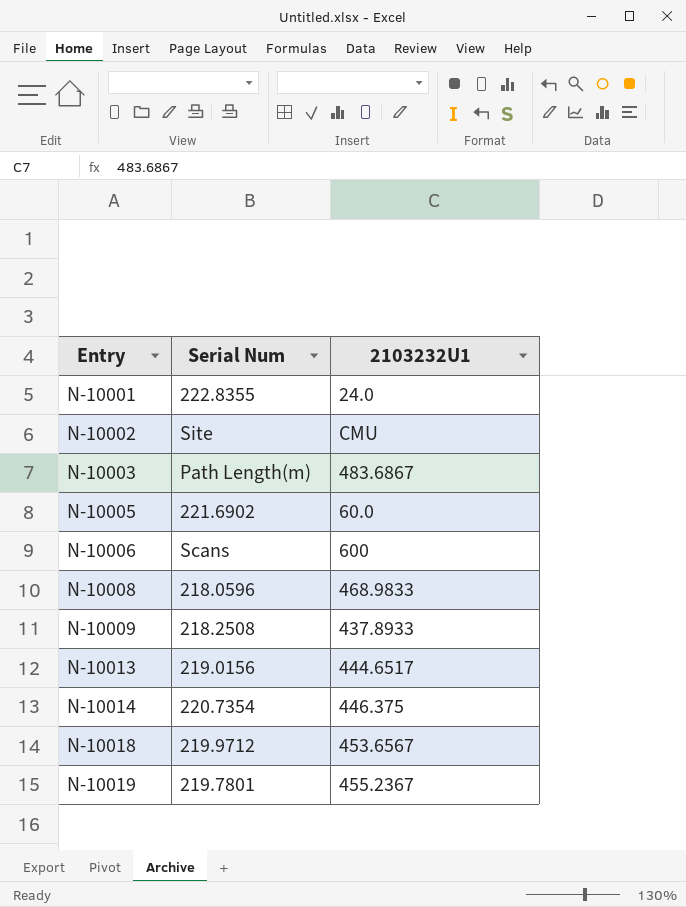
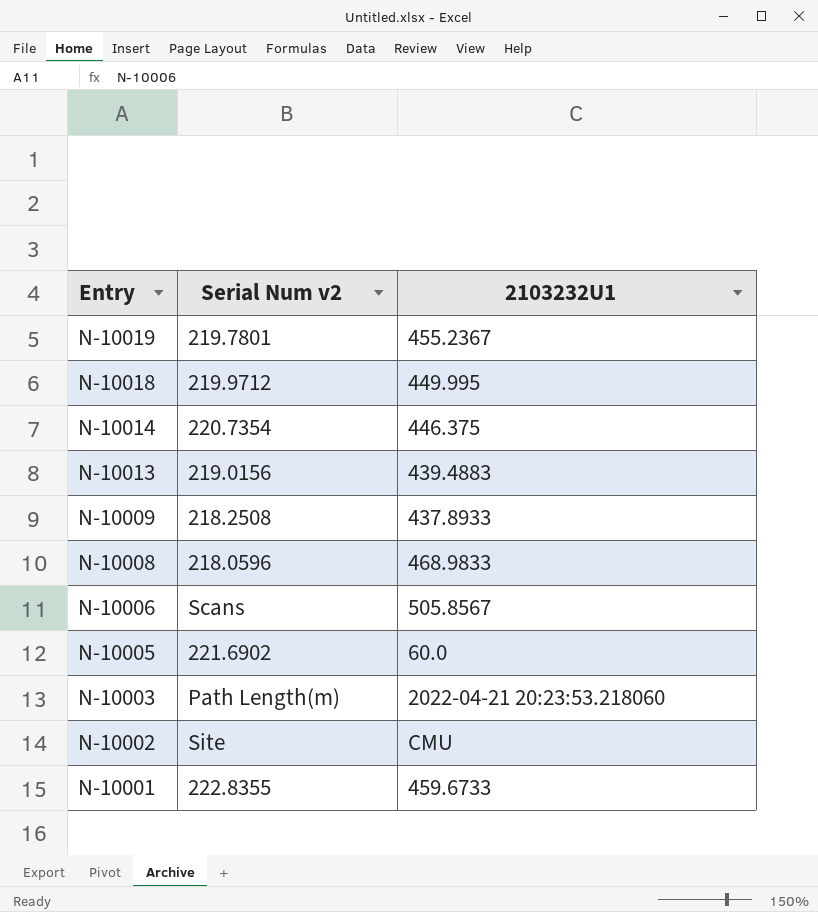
row order: Entry ascending -> Entry descending
column name: Serial Num -> Serial Num v2
N-10018 | 2103232U1: 453.6567 -> 449.995
N-10013 | 2103232U1: 444.6517 -> 439.4883
N-10006 | 2103232U1: 600 -> 505.8567
N-10003 | 2103232U1: 483.6867 -> 2022-04-21 20:23:53.218060
N-10001 | 2103232U1: 24.0 -> 459.6733

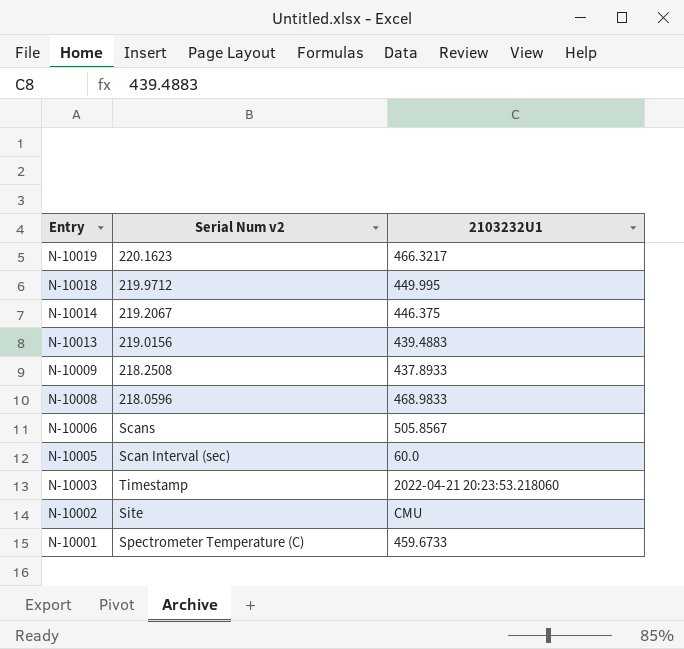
N-10019 | Serial Num v2: 219.7801 -> 220.1623
N-10019 | 2103232U1: 455.2367 -> 466.3217
N-10014 | Serial Num v2: 220.7354 -> 219.2067
N-10005 | Serial Num v2: 221.6902 -> Scan Interval (sec)
N-10003 | Serial Num v2: Path Length(m) -> Timestamp
N-10001 | Serial Num v2: 222.8355 -> Spectrometer Temperature (C)

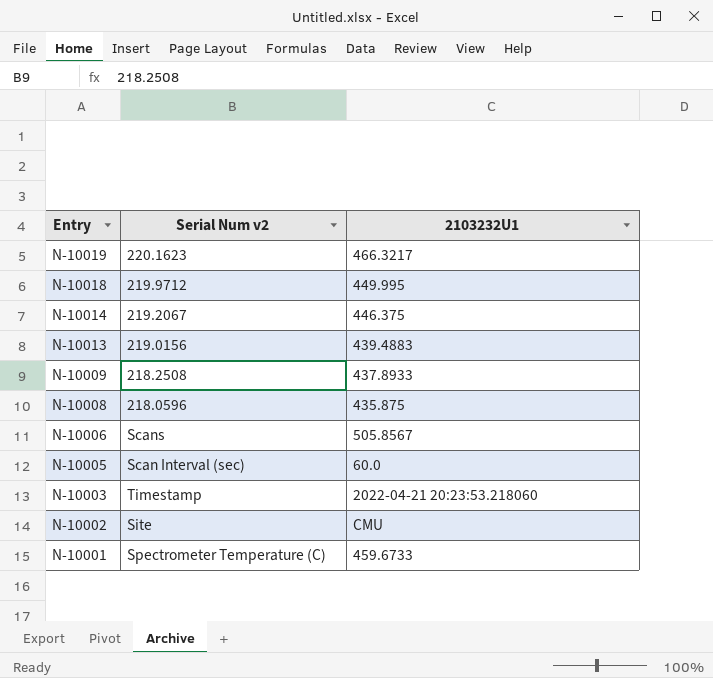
N-10008 | 2103232U1: 468.9833 -> 435.875

